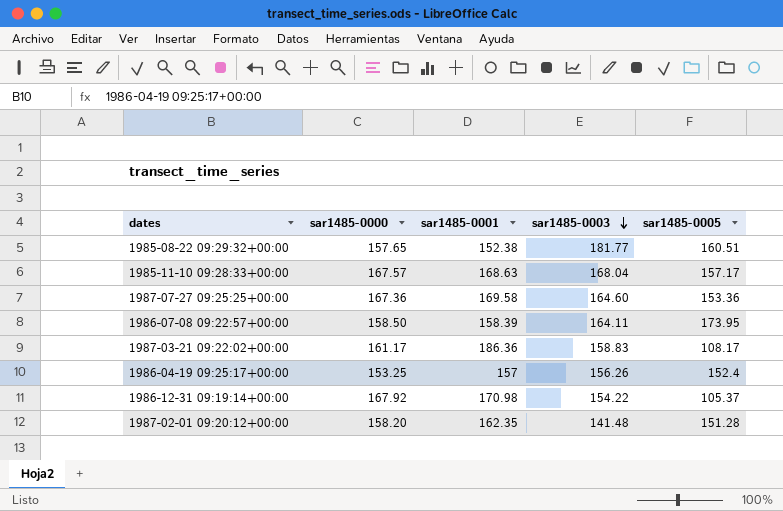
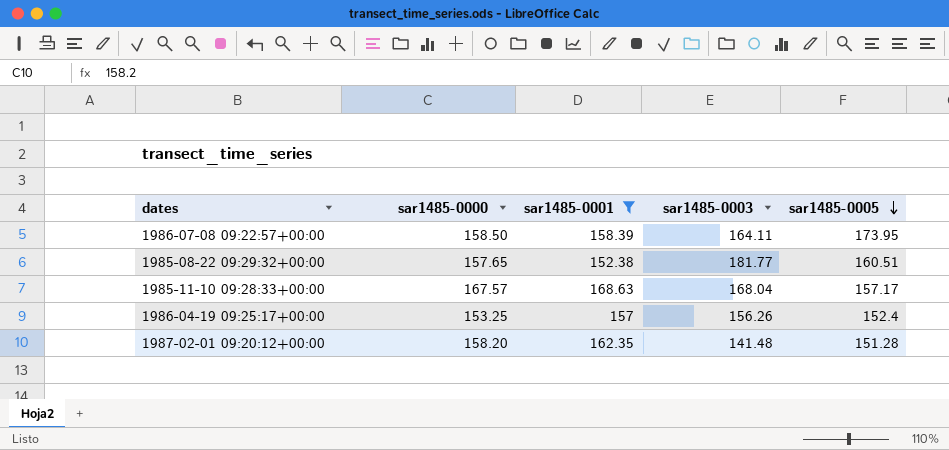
filter: none -> sar1485-0001 <= 168.63
row order: sar1485-0003 descending -> sar1485-0005 descending

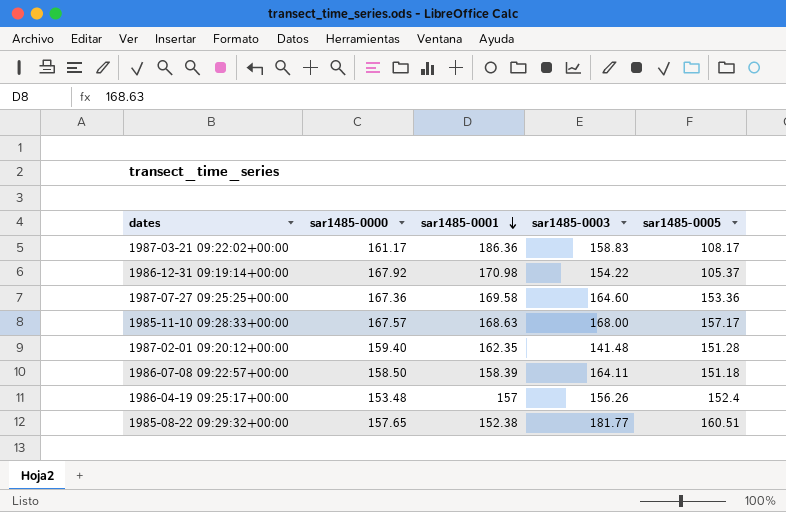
filter: sar1485-0001 <= 168.63 -> none
row order: sar1485-0005 descending -> sar1485-0001 descending
1985-11-10 09:28:33+00:00 | sar1485-0003: 168.04 -> 168.00
1987-02-01 09:20:12+00:00 | sar1485-0000: 158.20 -> 159.40
1986-07-08 09:22:57+00:00 | sar1485-0005: 173.95 -> 151.18
1986-04-19 09:25:17+00:00 | sar1485-0000: 153.25 -> 153.48

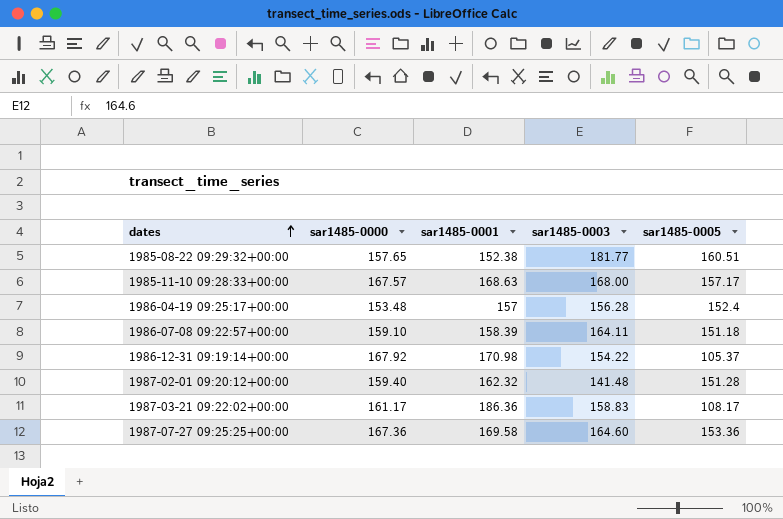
row order: sar1485-0001 descending -> dates ascending
1986-04-19 09:25:17+00:00 | sar1485-0003: 156.26 -> 156.28
1986-07-08 09:22:57+00:00 | sar1485-0000: 158.50 -> 159.10
1987-02-01 09:20:12+00:00 | sar1485-0001: 162.35 -> 162.32

